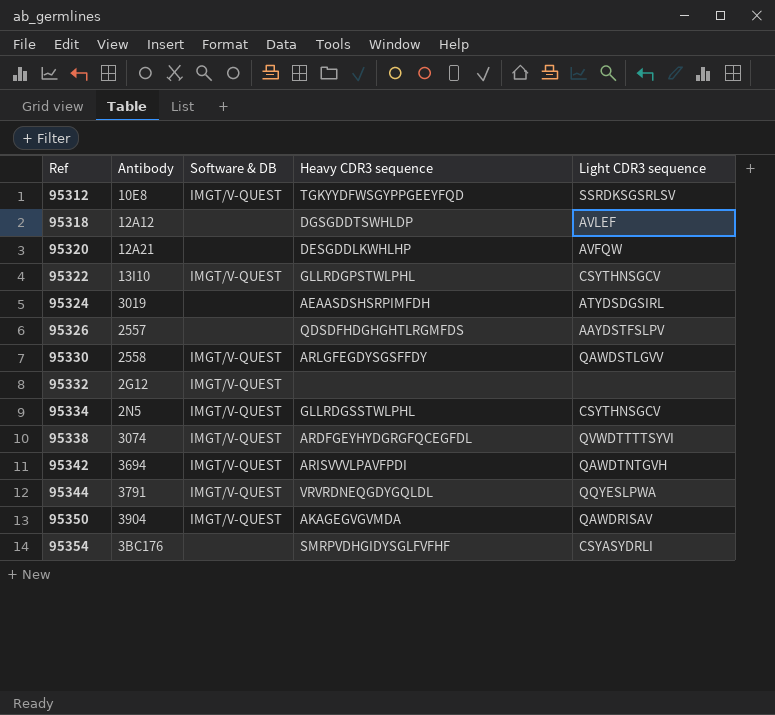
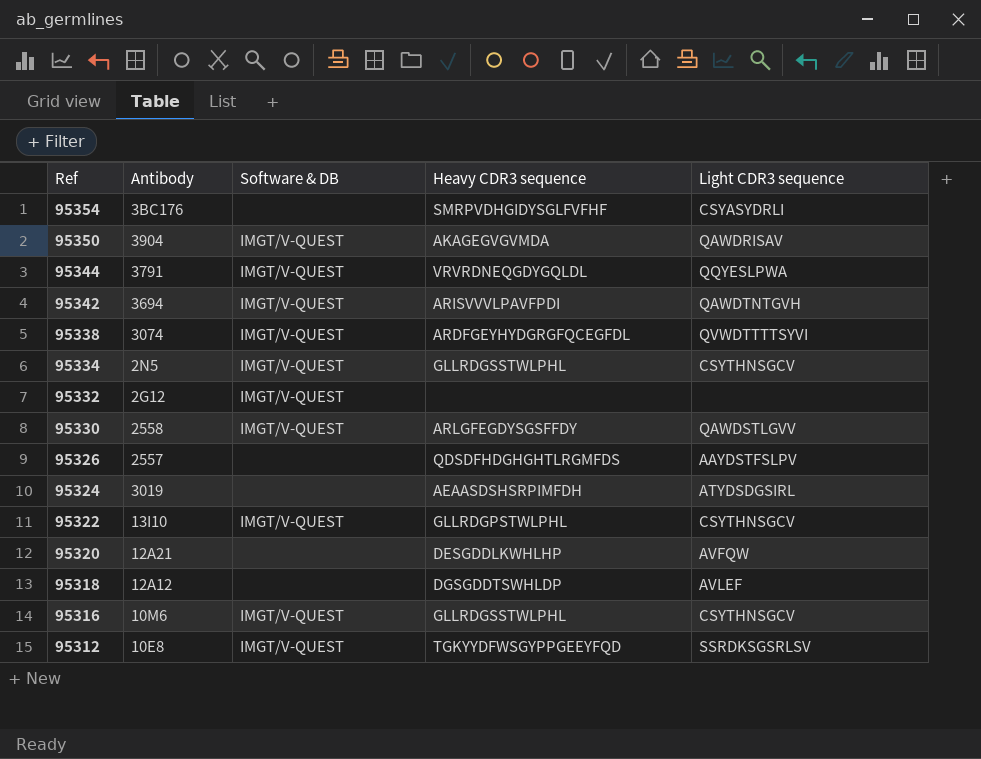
row order: Ref ascending -> Ref descending
row 95316: none -> 10M6 | IMGT/V-QUEST | GLLRDGSSTWLPHL | CSYTHNSGCV

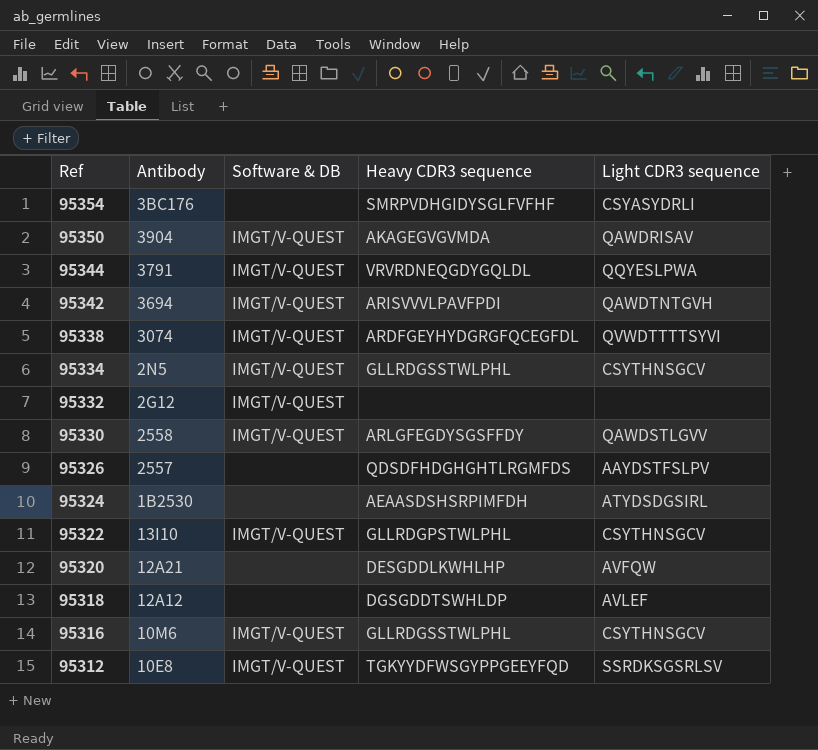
95324 | Antibody: 3019 -> 1B2530

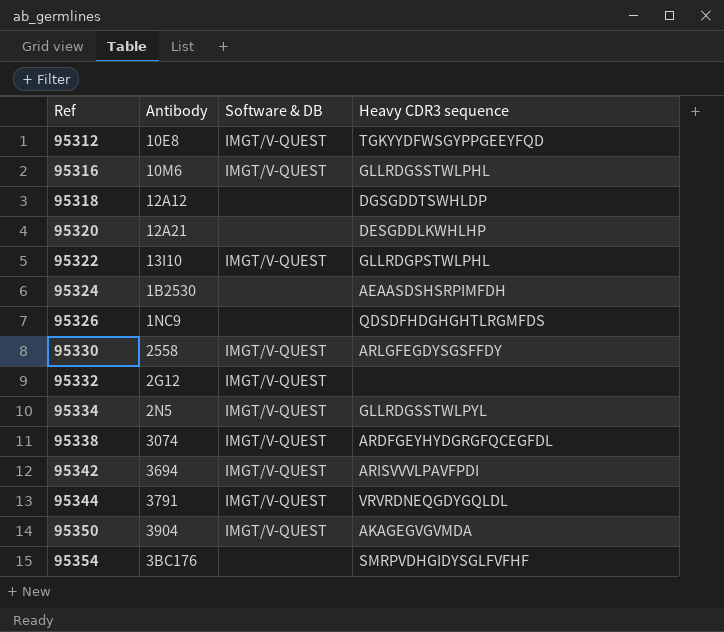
row order: Ref descending -> Ref ascending
column Light CDR3 sequence | position: 5 -> none
95326 | Antibody: 2557 -> 1NC9
95334 | Heavy CDR3 sequence: GLLRDGSSTWLPHL -> GLLRDGSSTWLPYL

